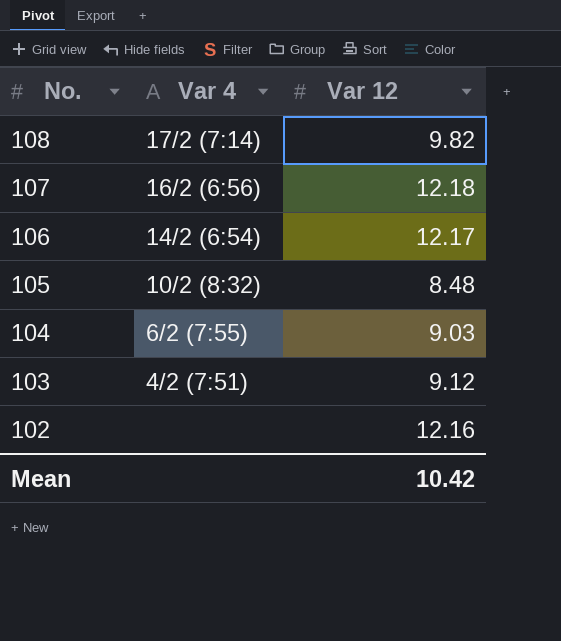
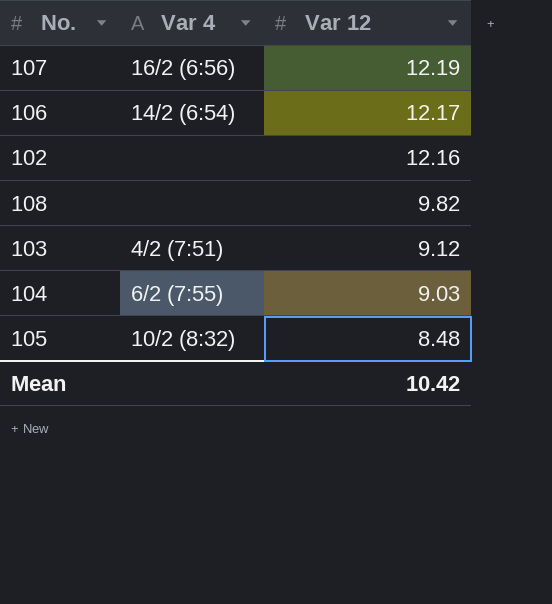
row order: No. descending -> Var 12 descending
107 | Var 12: 12.18 -> 12.19
108 | Var 4: 17/2 (7:14) -> none

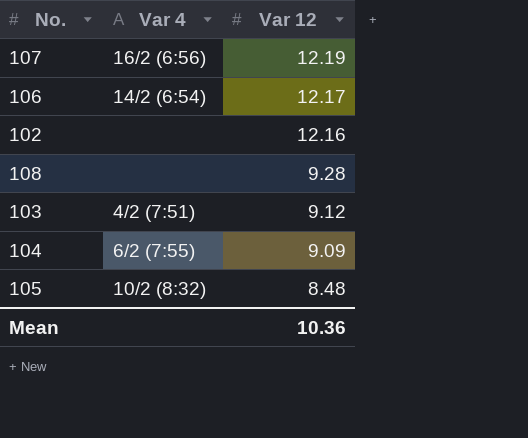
108 | Var 12: 9.82 -> 9.28
104 | Var 12: 9.03 -> 9.09
Mean | Var 12: 10.42 -> 10.36

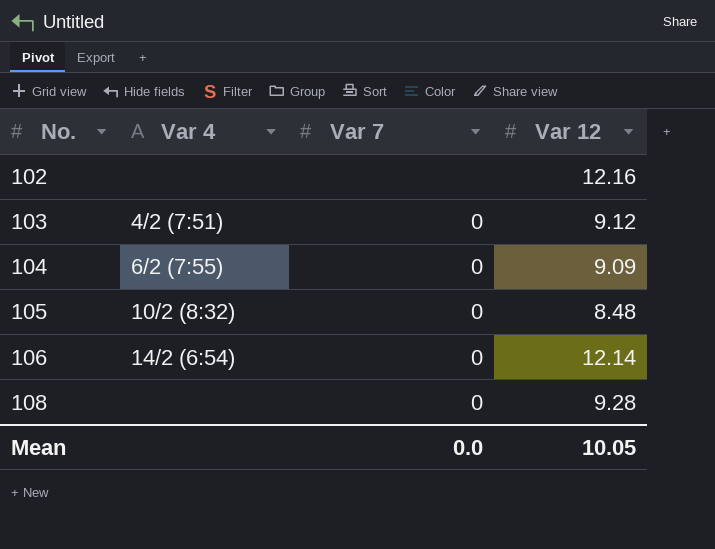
row order: Var 12 descending -> No. ascending
column Var 7 | position: none -> 3
row 107: 16/2 (6:56) | 12.19 -> none
106 | Var 12: 12.17 -> 12.14
Mean | Var 12: 10.36 -> 10.05

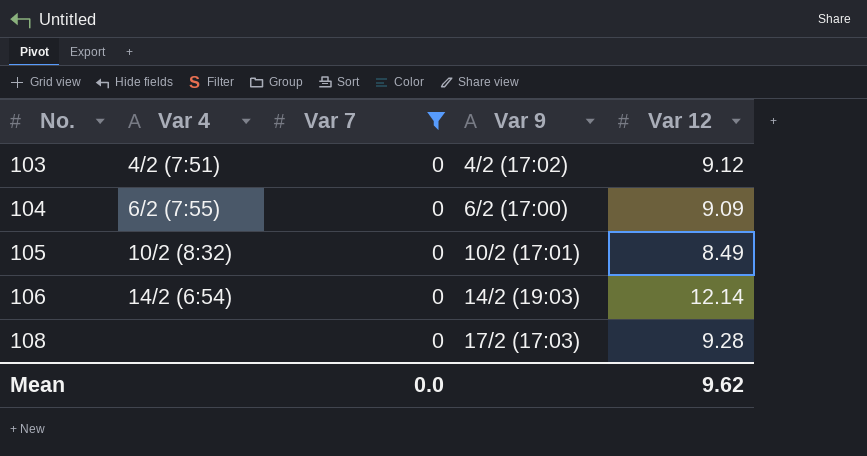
filter: none -> Var 7 = 0
column Var 9 | position: none -> 4
105 | Var 12: 8.48 -> 8.49
Mean | Var 12: 10.05 -> 9.62

